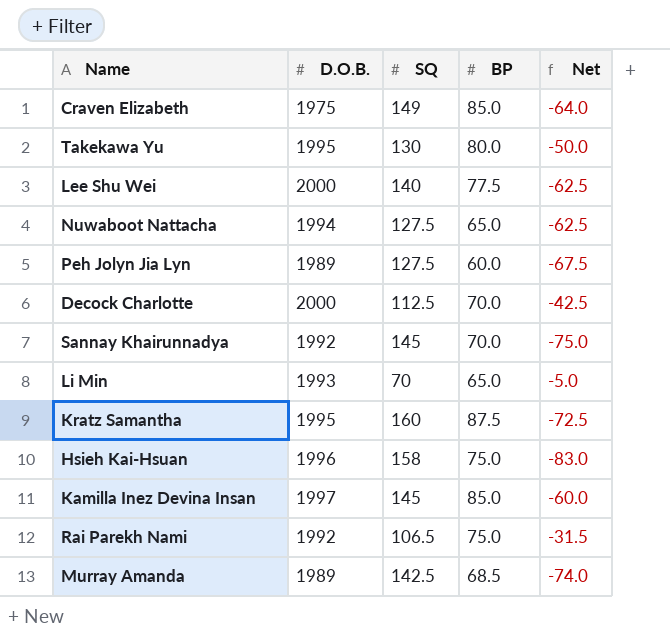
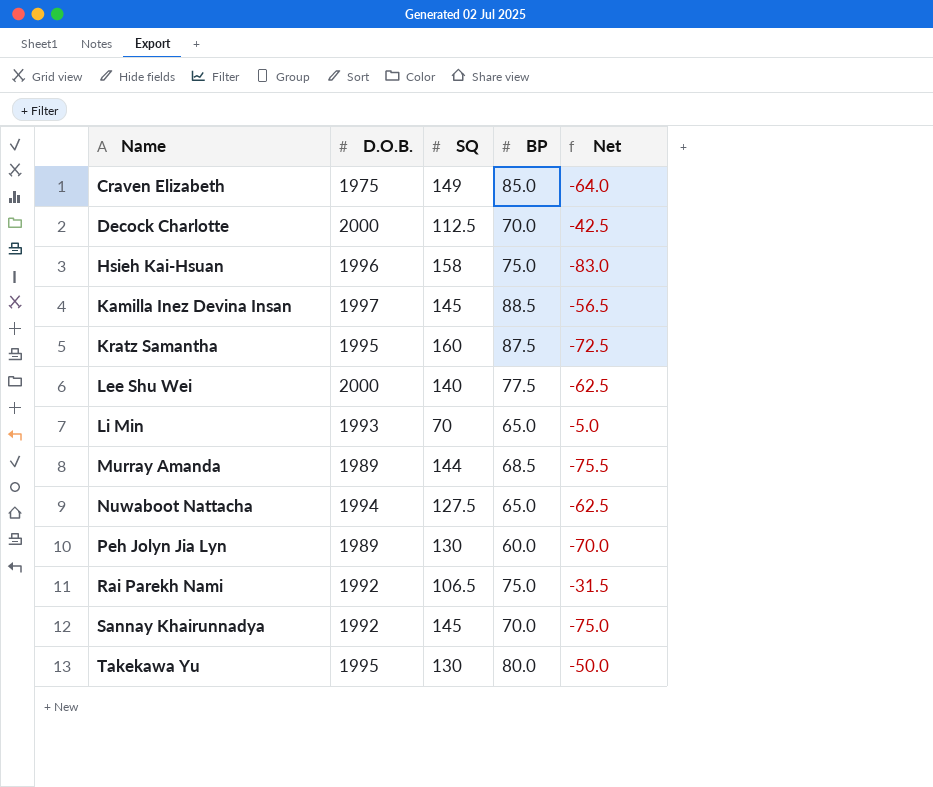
row order: none -> Name ascending
Kamilla Inez Devina Insan | BP: 85.0 -> 88.5
Kamilla Inez Devina Insan | Net: -60.0 -> -56.5
Murray Amanda | SQ: 142.5 -> 144
Murray Amanda | Net: -74.0 -> -75.5
Peh Jolyn Jia Lyn | SQ: 127.5 -> 130
Peh Jolyn Jia Lyn | Net: -67.5 -> -70.0

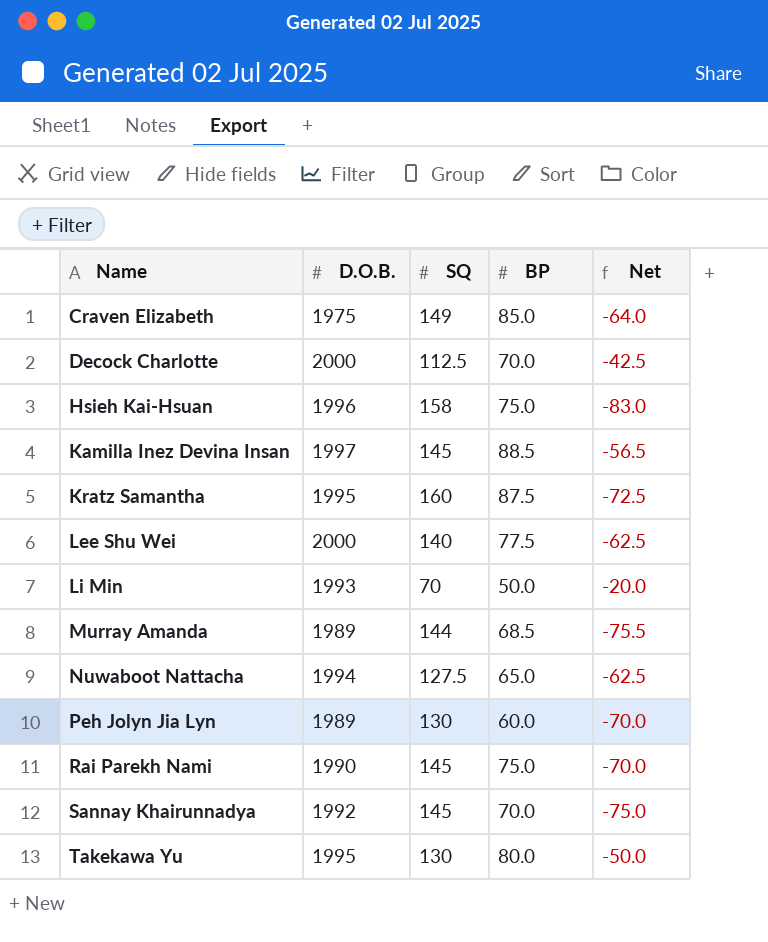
Li Min | BP: 65.0 -> 50.0
Li Min | Net: -5.0 -> -20.0
Rai Parekh Nami | D.O.B.: 1992 -> 1990
Rai Parekh Nami | SQ: 106.5 -> 145
Rai Parekh Nami | Net: -31.5 -> -70.0

